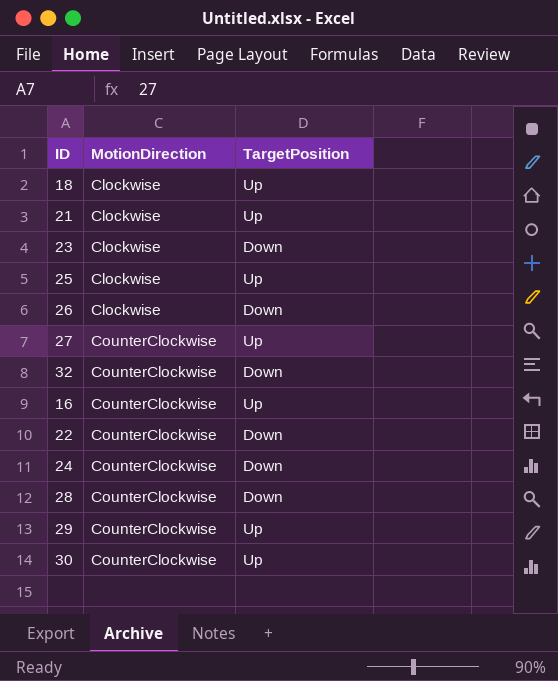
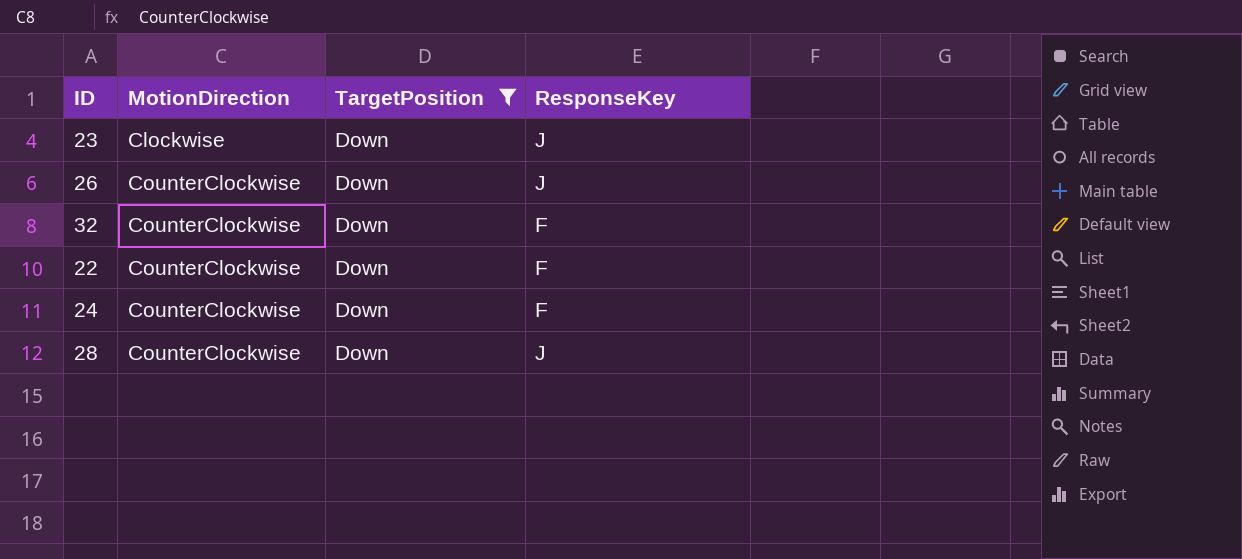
filter: none -> TargetPosition = Down
column ResponseKey | position: none -> 4
26 | MotionDirection: Clockwise -> CounterClockwise

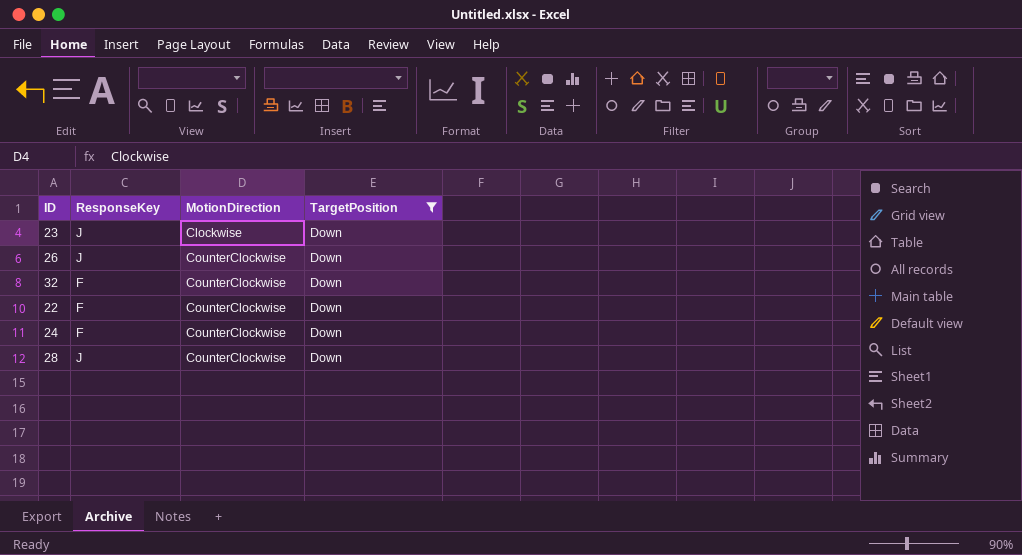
column ResponseKey | position: 4 -> 2

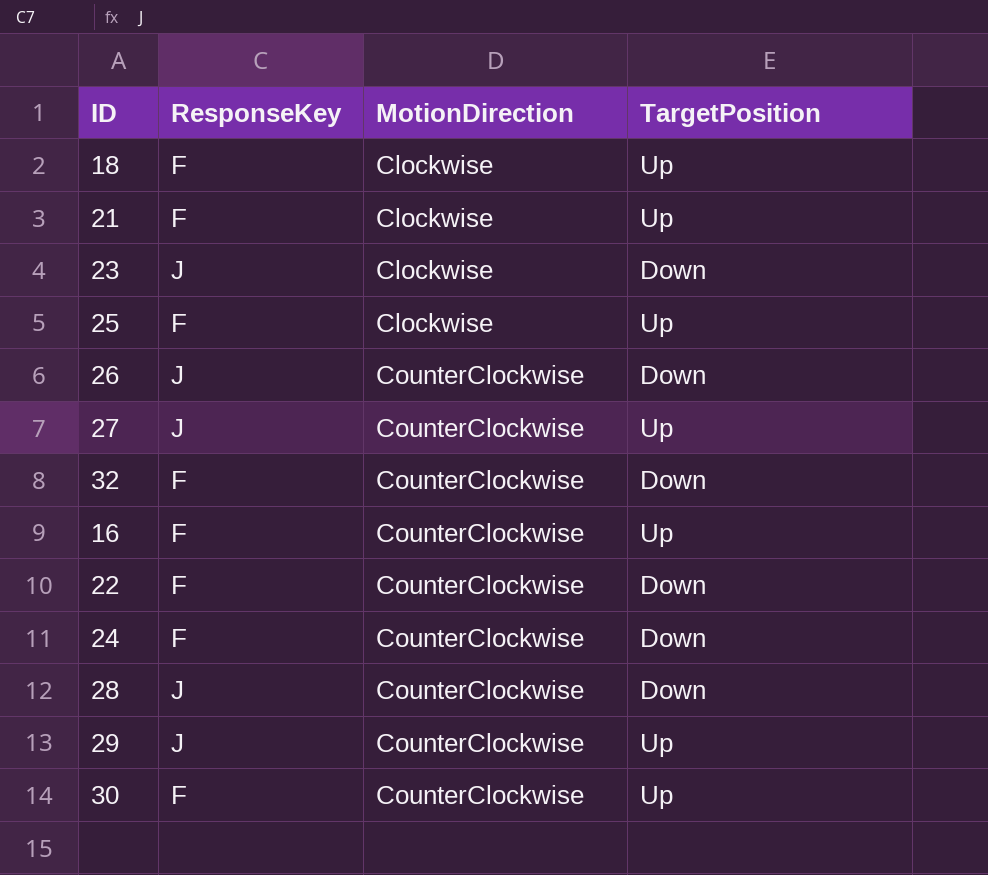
filter: TargetPosition = Down -> none

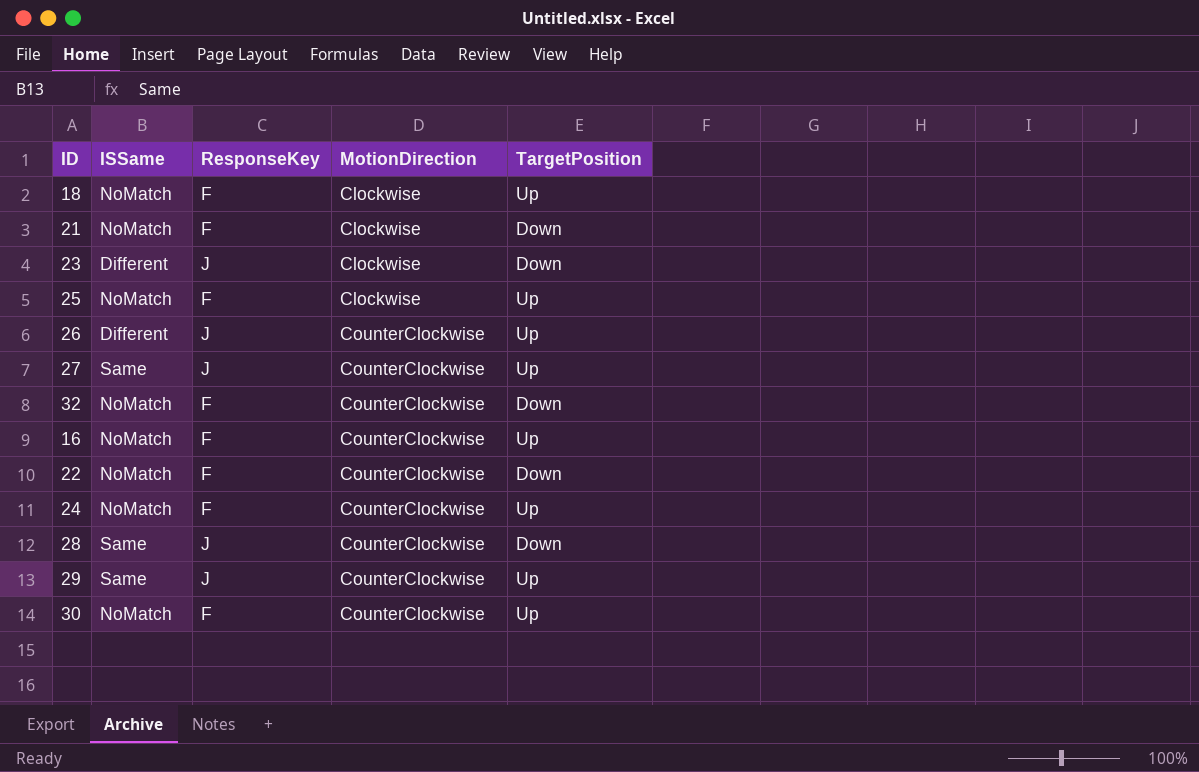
column ISSame | position: none -> 2
21 | TargetPosition: Up -> Down
26 | TargetPosition: Down -> Up
24 | TargetPosition: Down -> Up

